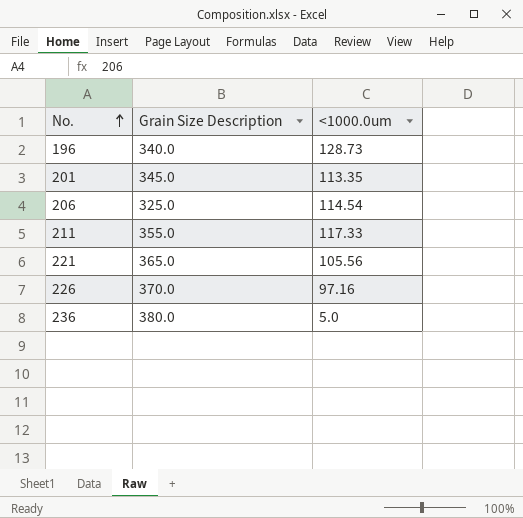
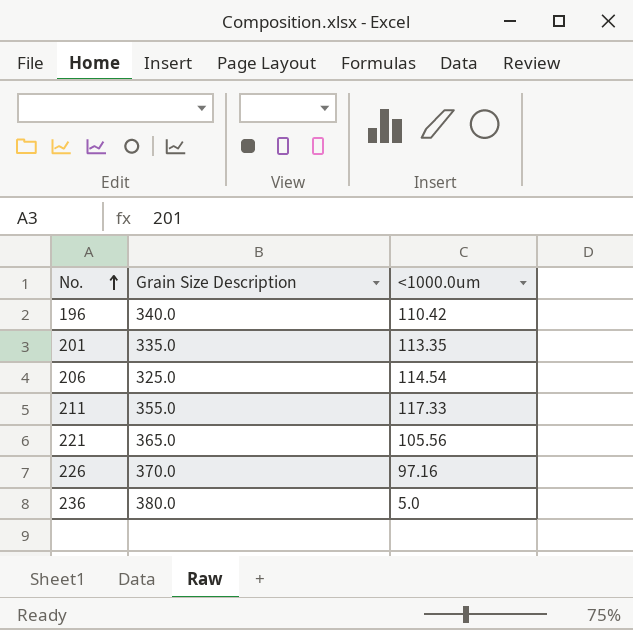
196 | <1000.0um: 128.73 -> 110.42
201 | Grain Size Description: 345.0 -> 335.0

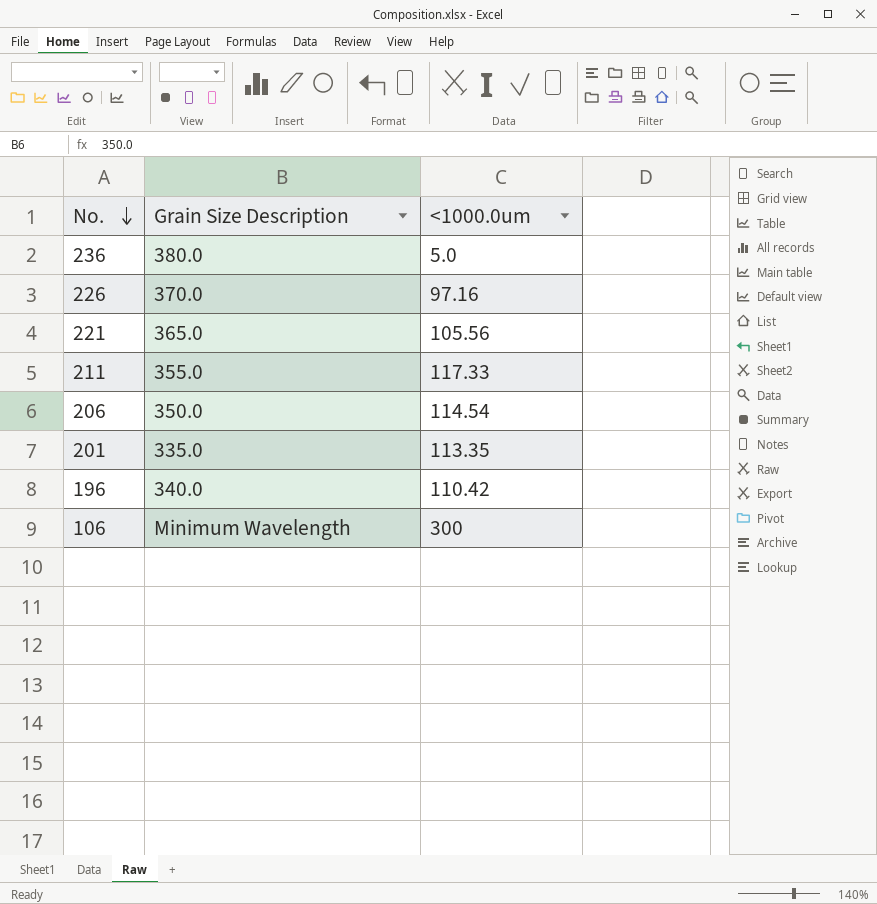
row order: No. ascending -> No. descending
206 | Grain Size Description: 325.0 -> 350.0
row 106: none -> Minimum Wavelength | 300

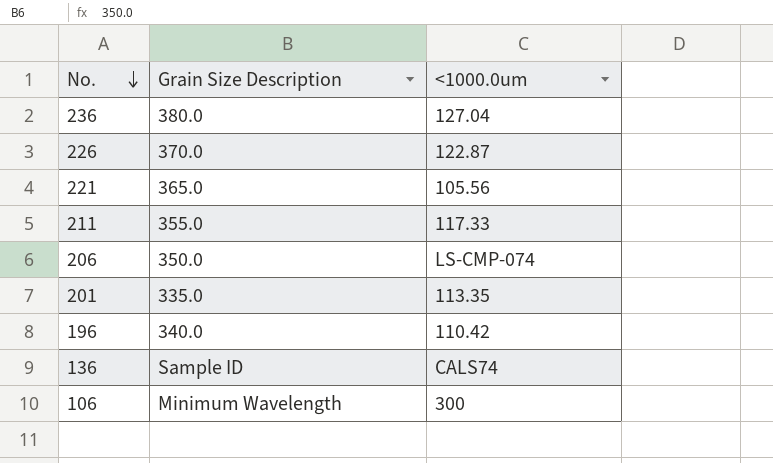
236 | <1000.0um: 5.0 -> 127.04
226 | <1000.0um: 97.16 -> 122.87
206 | <1000.0um: 114.54 -> LS-CMP-074
row 136: none -> Sample ID | CALS74

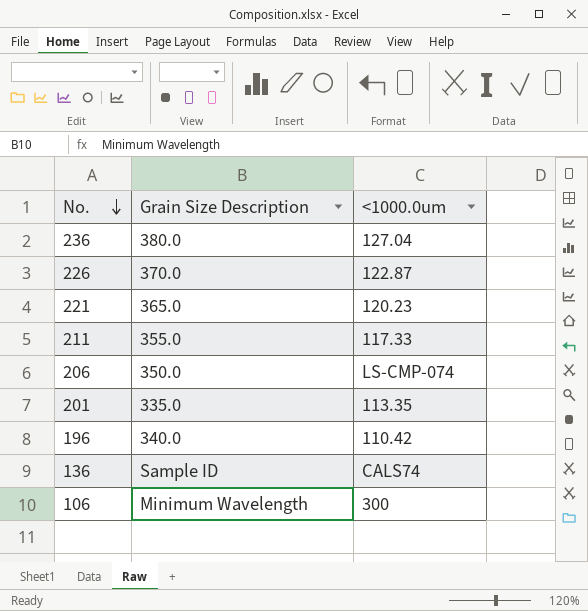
221 | <1000.0um: 105.56 -> 120.23

